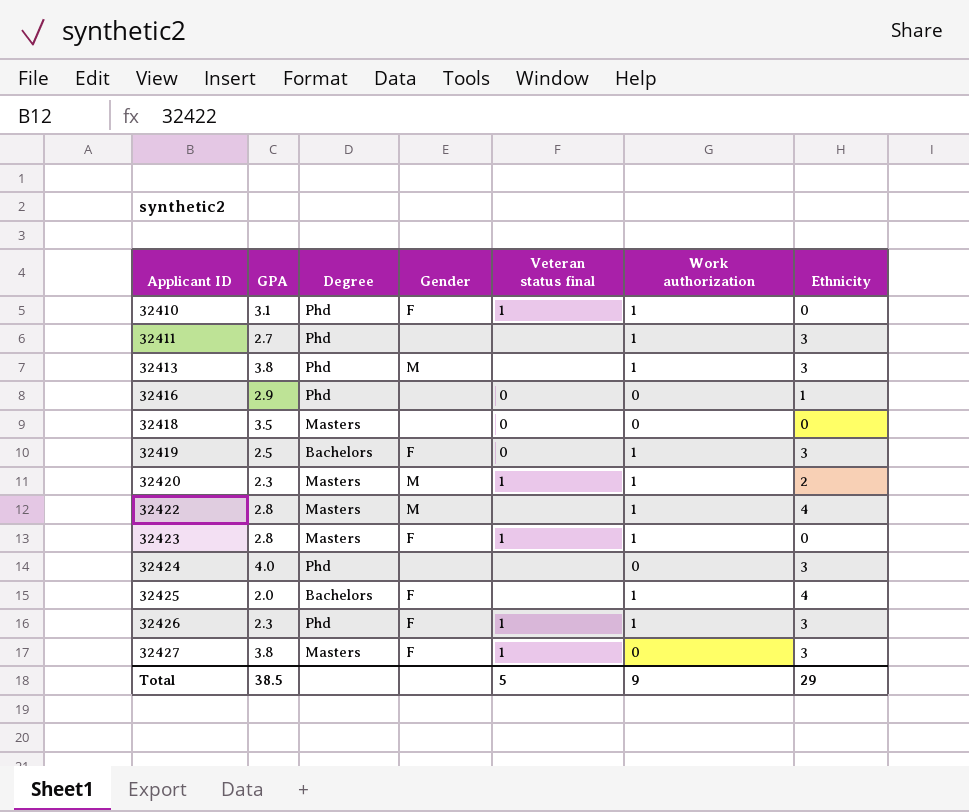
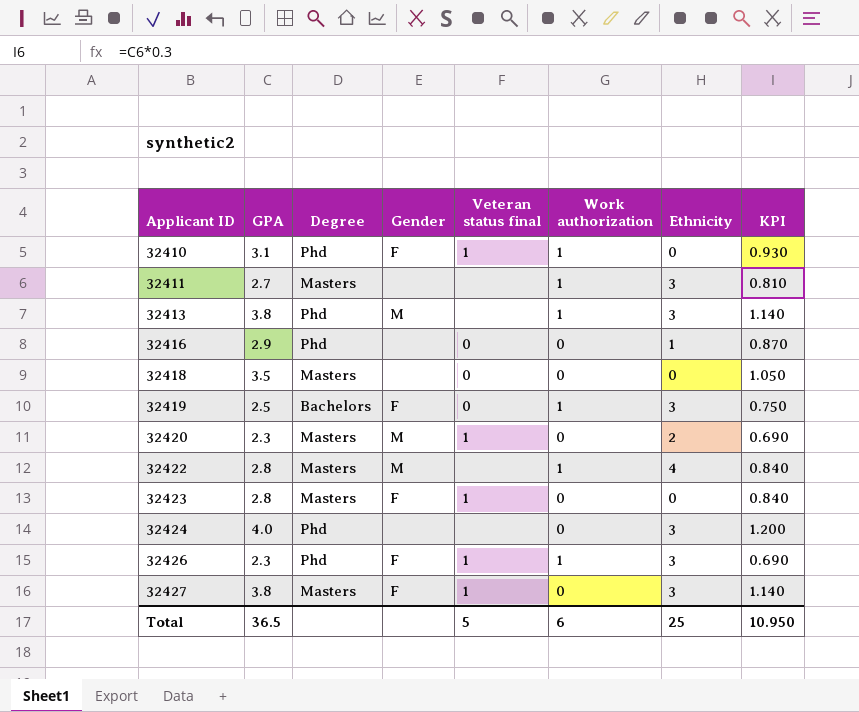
column KPI | formula: none -> [GPA] * 0.3
row 32425: 2.0 | Bachelors | F | none | 1 | 4 -> none
32411 | Degree: Phd -> Masters
32420 | Work authorization: 1 -> 0
32423 | Work authorization: 1 -> 0
Total | GPA: 38.5 -> 36.5
Total | Work authorization: 9 -> 6
Total | Ethnicity: 29 -> 25

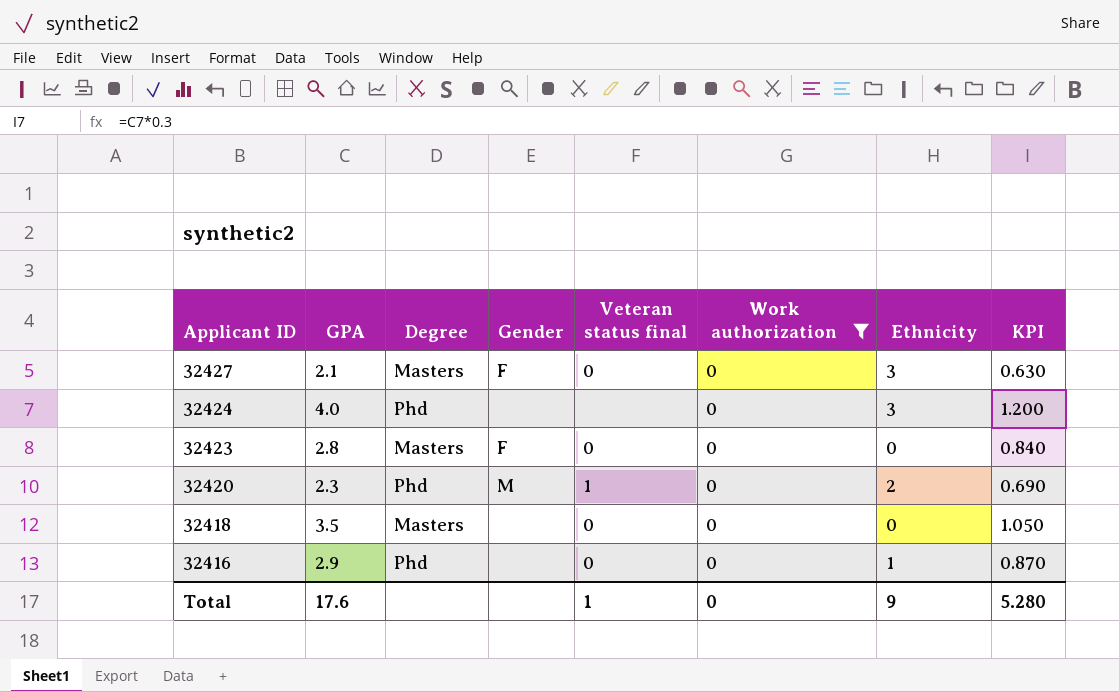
filter: none -> Work authorization = 0
row order: Applicant ID ascending -> Applicant ID descending
32427 | GPA: 3.8 -> 2.1
32427 | Veteran status final: 1 -> 0
32427 | KPI: 1.140 -> 0.630
32423 | Veteran status final: 1 -> 0
32420 | Degree: Masters -> Phd
Total | GPA: 36.5 -> 17.6
Total | Veteran status final: 5 -> 1
Total | Work authorization: 6 -> 0
Total | Ethnicity: 25 -> 9
Total | KPI: 10.950 -> 5.280

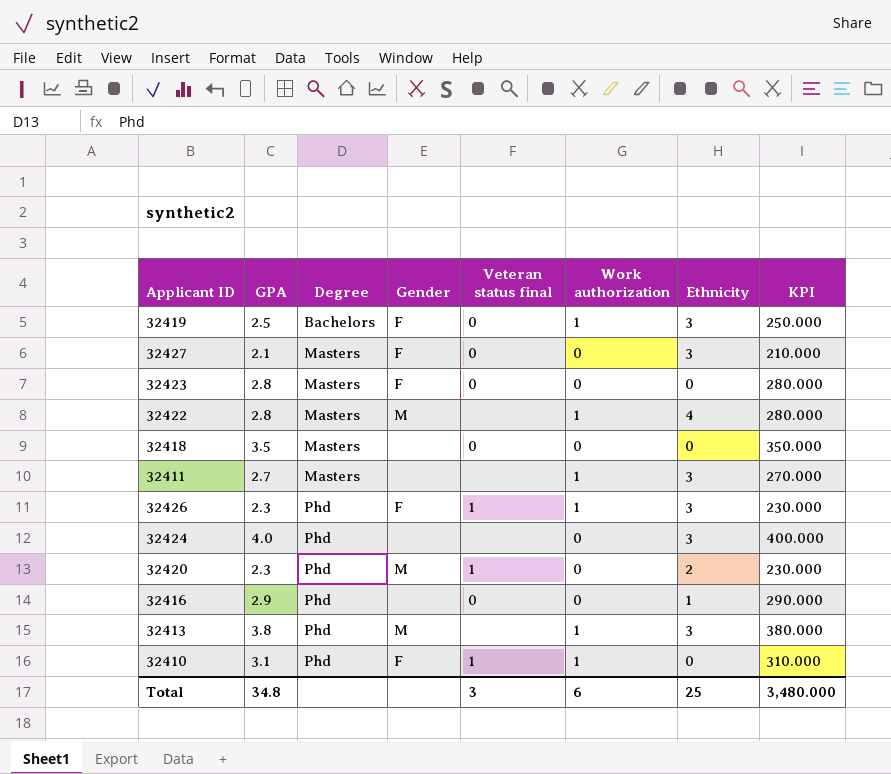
filter: Work authorization = 0 -> none
row order: Applicant ID descending -> Degree ascending
column KPI | formula: [GPA] * 0.3 -> [GPA] * 100
Total | GPA: 17.6 -> 34.8
Total | Veteran status final: 1 -> 3
Total | Work authorization: 0 -> 6
Total | Ethnicity: 9 -> 25
Total | KPI: 5.280 -> 3,480.000

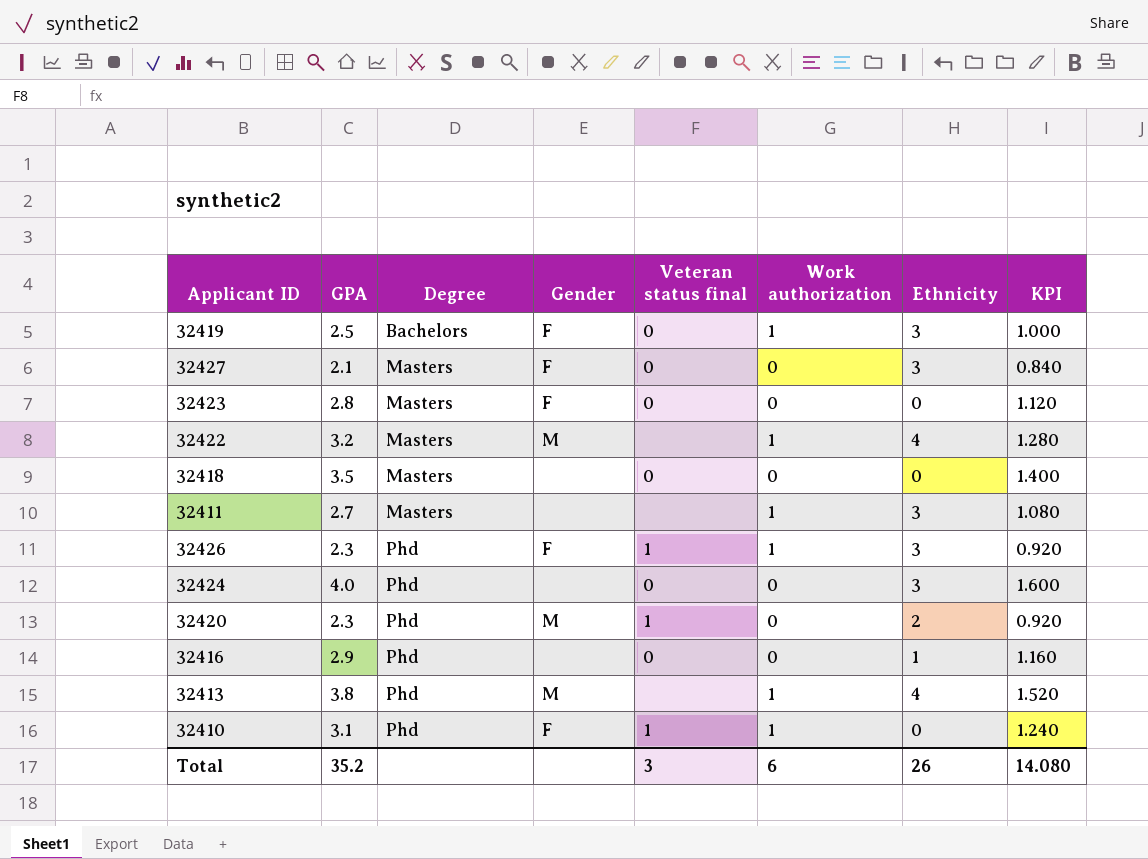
column KPI | formula: [GPA] * 100 -> [GPA] * 0.4
32422 | GPA: 2.8 -> 3.2
32424 | Veteran status final: none -> 0
32413 | Ethnicity: 3 -> 4
Total | GPA: 34.8 -> 35.2
Total | Ethnicity: 25 -> 26
Total | KPI: 3,480.000 -> 14.080

